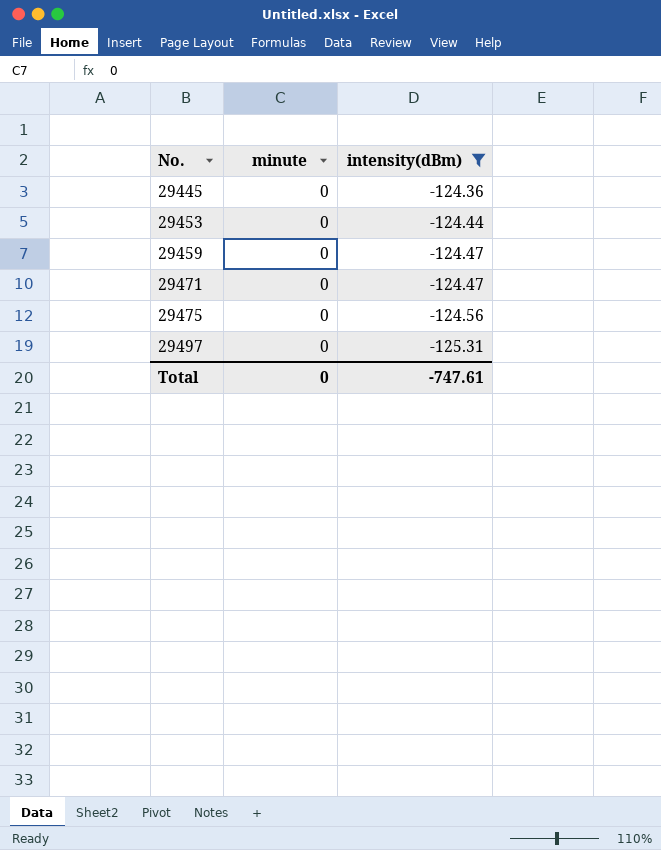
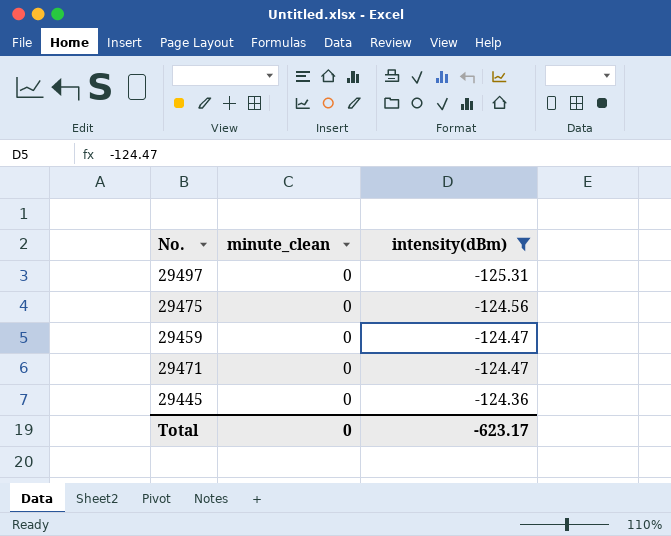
row order: No. ascending -> intensity(dBm) ascending
column name: minute -> minute_clean
row 29453: 0 | -124.44 -> none
Total | intensity(dBm): -747.61 -> -623.17

